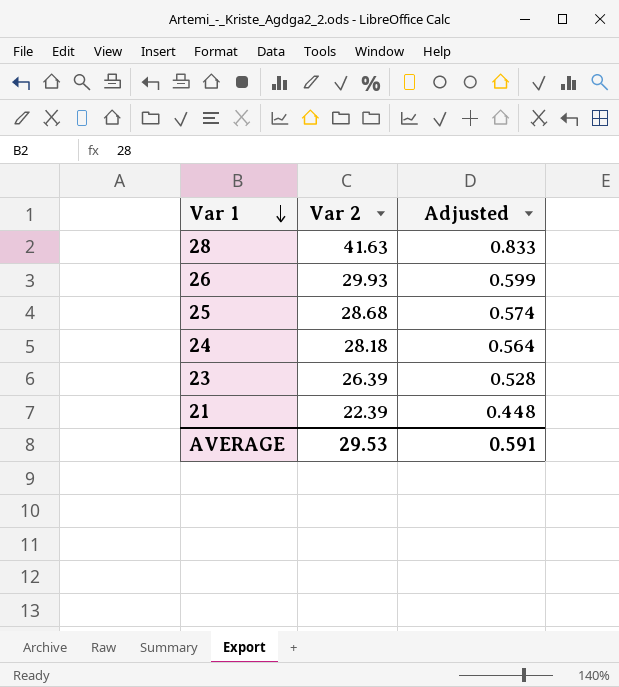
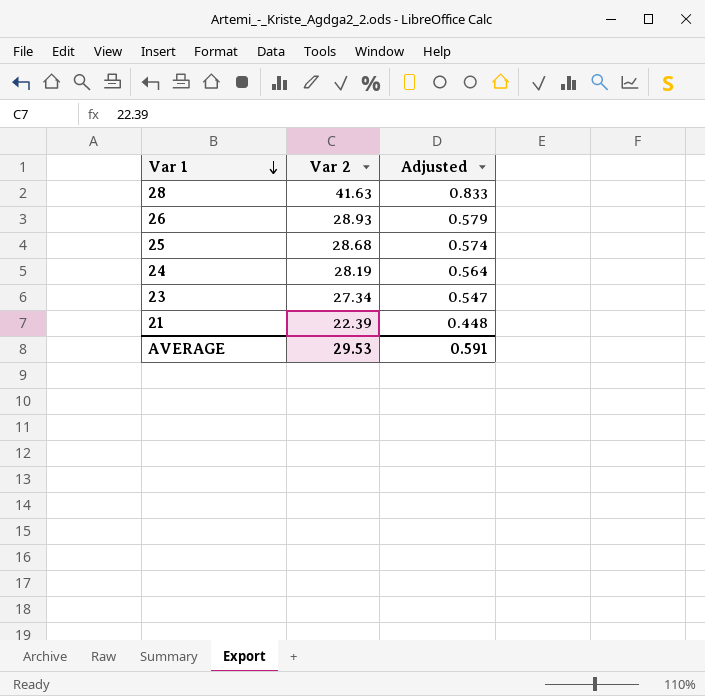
26 | Var 2: 29.93 -> 28.93
26 | Adjusted: 0.599 -> 0.579
24 | Var 2: 28.18 -> 28.19
23 | Var 2: 26.39 -> 27.34
23 | Adjusted: 0.528 -> 0.547

